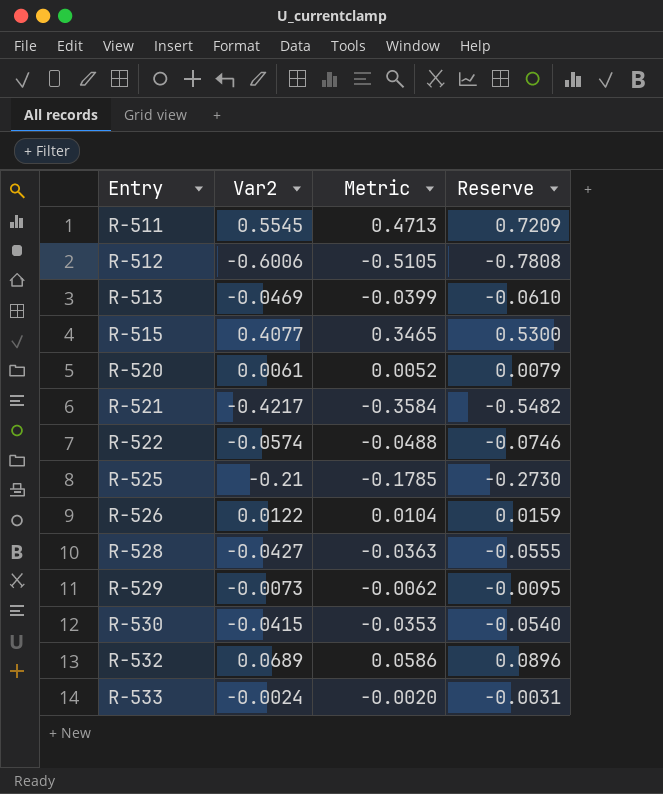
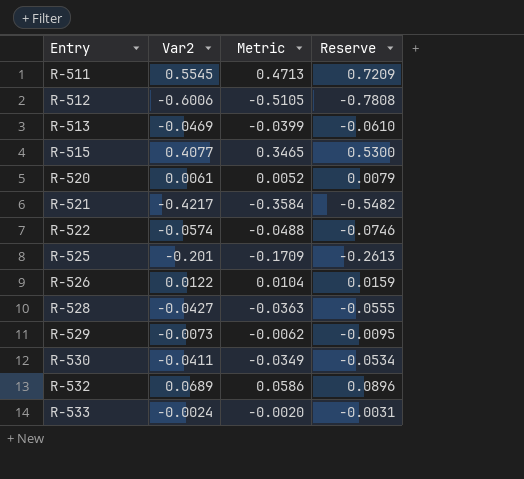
R-525 | Var2: -0.21 -> -0.201
R-525 | Metric: -0.1785 -> -0.1709
R-525 | Reserve: -0.2730 -> -0.2613
R-530 | Var2: -0.0415 -> -0.0411
R-530 | Metric: -0.0353 -> -0.0349
R-530 | Reserve: -0.0540 -> -0.0534

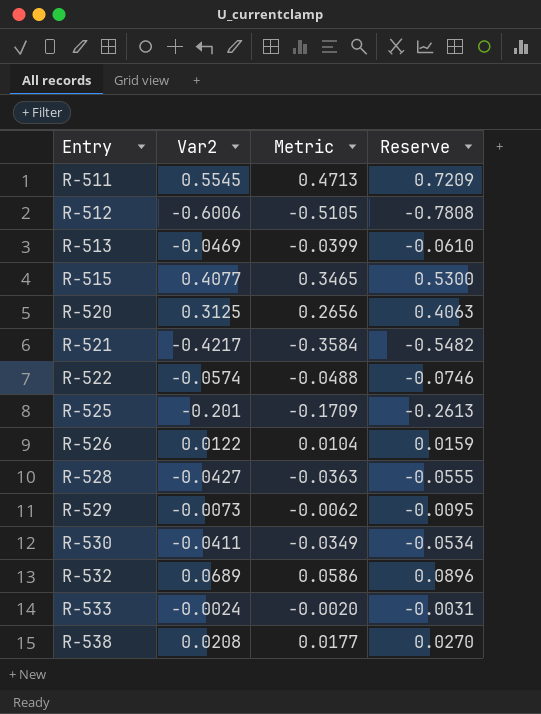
R-520 | Var2: 0.0061 -> 0.3125
R-520 | Metric: 0.0052 -> 0.2656
R-520 | Reserve: 0.0079 -> 0.4063
row R-538: none -> 0.0208 | 0.0177 | 0.0270

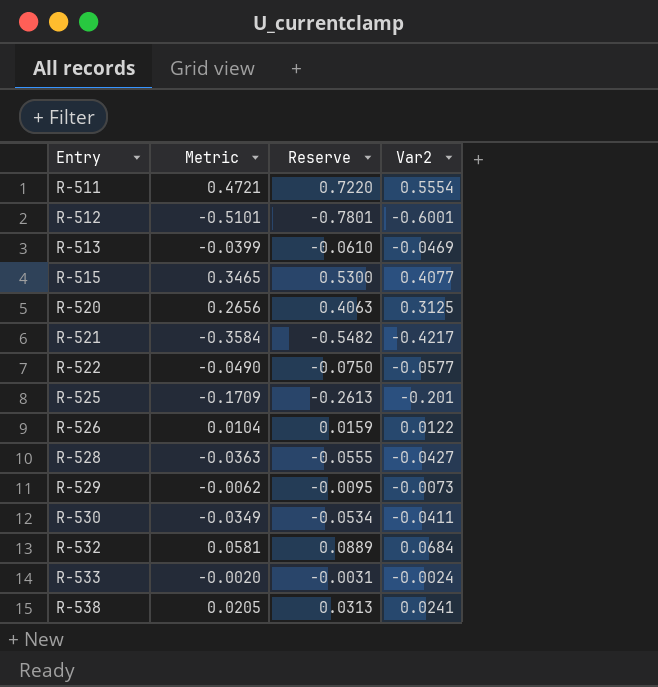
column Var2 | position: 2 -> 4
R-511 | Metric: 0.4713 -> 0.4721
R-511 | Reserve: 0.7209 -> 0.7220
R-511 | Var2: 0.5545 -> 0.5554
R-512 | Metric: -0.5105 -> -0.5101
R-512 | Reserve: -0.7808 -> -0.7801
R-512 | Var2: -0.6006 -> -0.6001
R-522 | Metric: -0.0488 -> -0.0490
R-522 | Reserve: -0.0746 -> -0.0750
R-522 | Var2: -0.0574 -> -0.0577
R-532 | Metric: 0.0586 -> 0.0581
R-532 | Reserve: 0.0896 -> 0.0889
R-532 | Var2: 0.0689 -> 0.0684
R-538 | Metric: 0.0177 -> 0.0205
R-538 | Reserve: 0.0270 -> 0.0313
R-538 | Var2: 0.0208 -> 0.0241

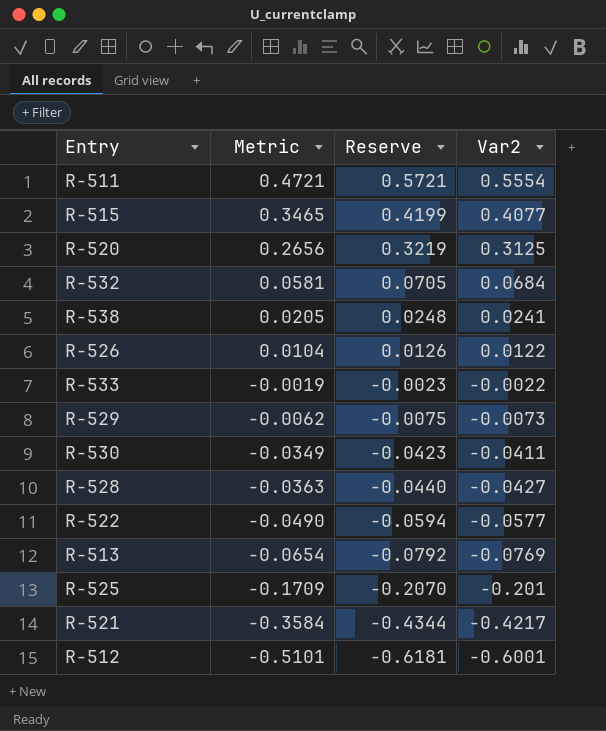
row order: Entry ascending -> Metric descending
column Reserve | formula: [Var2] * 1.3 -> [Var2] * 1.03
R-533 | Metric: -0.0020 -> -0.0019
R-533 | Var2: -0.0024 -> -0.0022
R-513 | Metric: -0.0399 -> -0.0654
R-513 | Var2: -0.0469 -> -0.0769

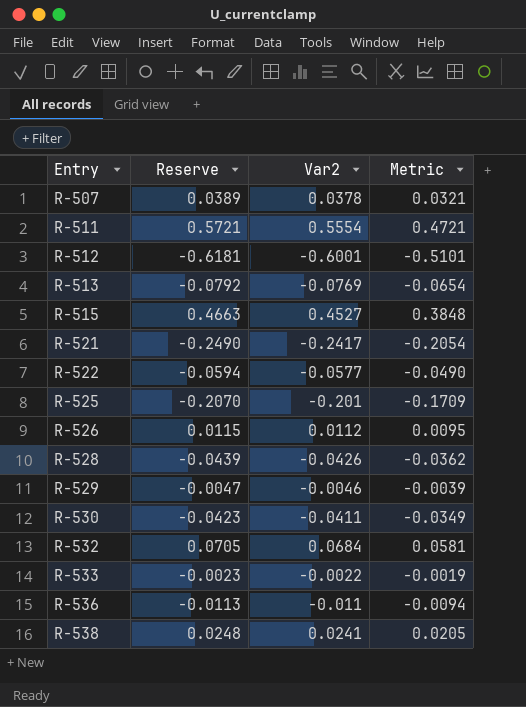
row order: Metric descending -> Entry ascending
column Metric | position: 2 -> 4
row R-520: 0.2656 | 0.3219 | 0.3125 -> none
row R-507: none -> 0.0389 | 0.0378 | 0.0321
R-515 | Reserve: 0.4199 -> 0.4663
R-515 | Var2: 0.4077 -> 0.4527
R-515 | Metric: 0.3465 -> 0.3848
R-521 | Reserve: -0.4344 -> -0.2490
R-521 | Var2: -0.4217 -> -0.2417
R-521 | Metric: -0.3584 -> -0.2054
R-526 | Reserve: 0.0126 -> 0.0115
R-526 | Var2: 0.0122 -> 0.0112
R-526 | Metric: 0.0104 -> 0.0095
R-528 | Reserve: -0.0440 -> -0.0439
R-528 | Var2: -0.0427 -> -0.0426
R-528 | Metric: -0.0363 -> -0.0362
R-529 | Reserve: -0.0075 -> -0.0047
R-529 | Var2: -0.0073 -> -0.0046
R-529 | Metric: -0.0062 -> -0.0039
row R-536: none -> -0.0113 | -0.011 | -0.0094

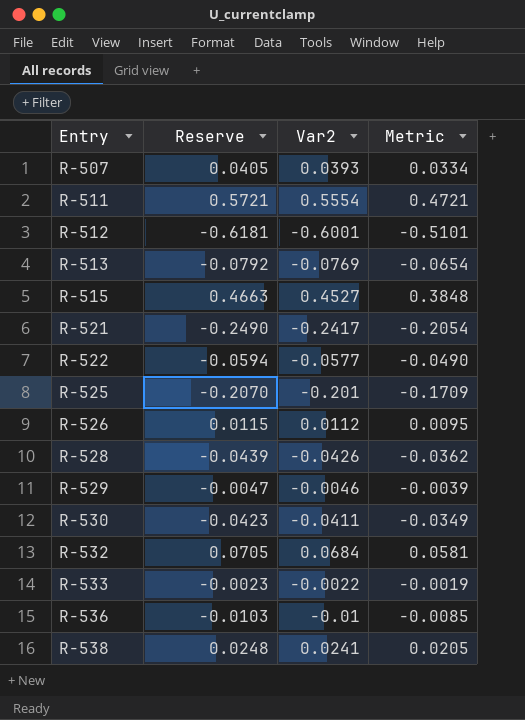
R-507 | Reserve: 0.0389 -> 0.0405
R-507 | Var2: 0.0378 -> 0.0393
R-507 | Metric: 0.0321 -> 0.0334
R-536 | Reserve: -0.0113 -> -0.0103
R-536 | Var2: -0.011 -> -0.01
R-536 | Metric: -0.0094 -> -0.0085

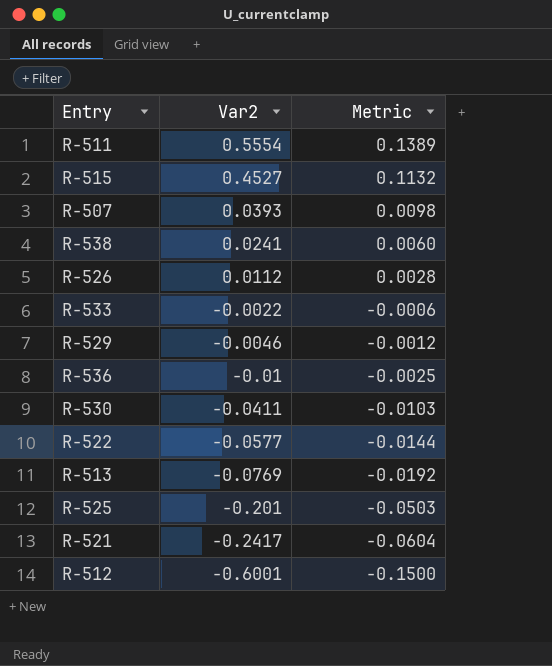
row order: Entry ascending -> Var2 descending
column Reserve | formula: [Var2] * 1.03 -> none
column Metric | formula: [Var2] * 0.85 -> [Var2] * 0.25
row R-528: -0.0439 | -0.0426 | -0.0362 -> none
row R-532: 0.0705 | 0.0684 | 0.0581 -> none

